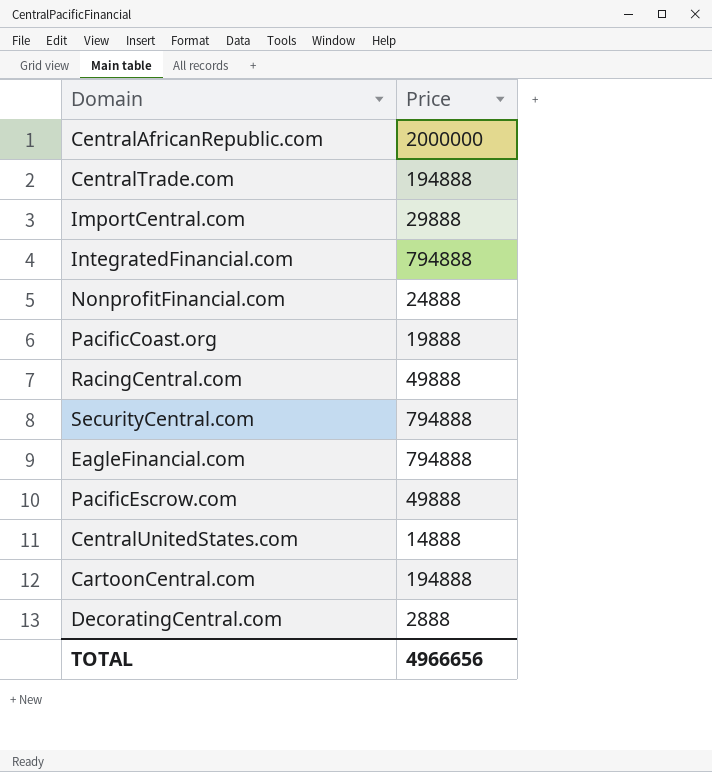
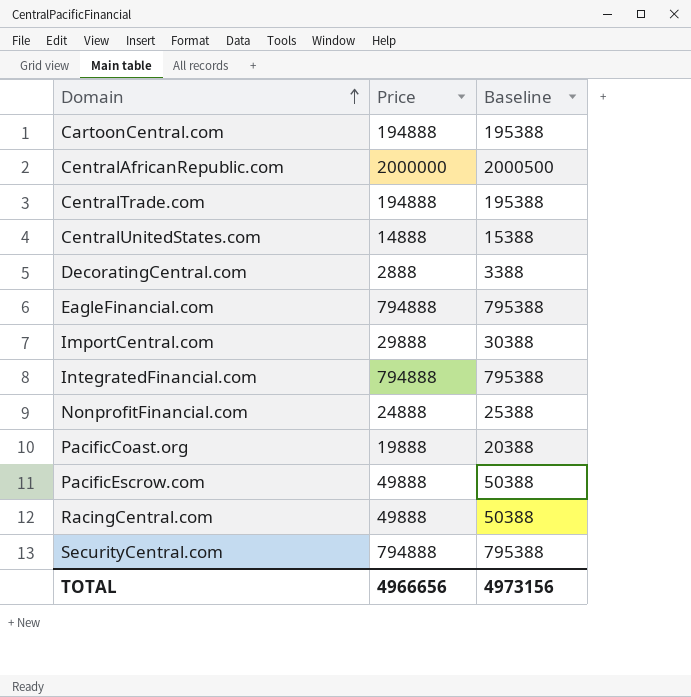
row order: none -> Domain ascending
column Baseline | formula: none -> [Price] + 500

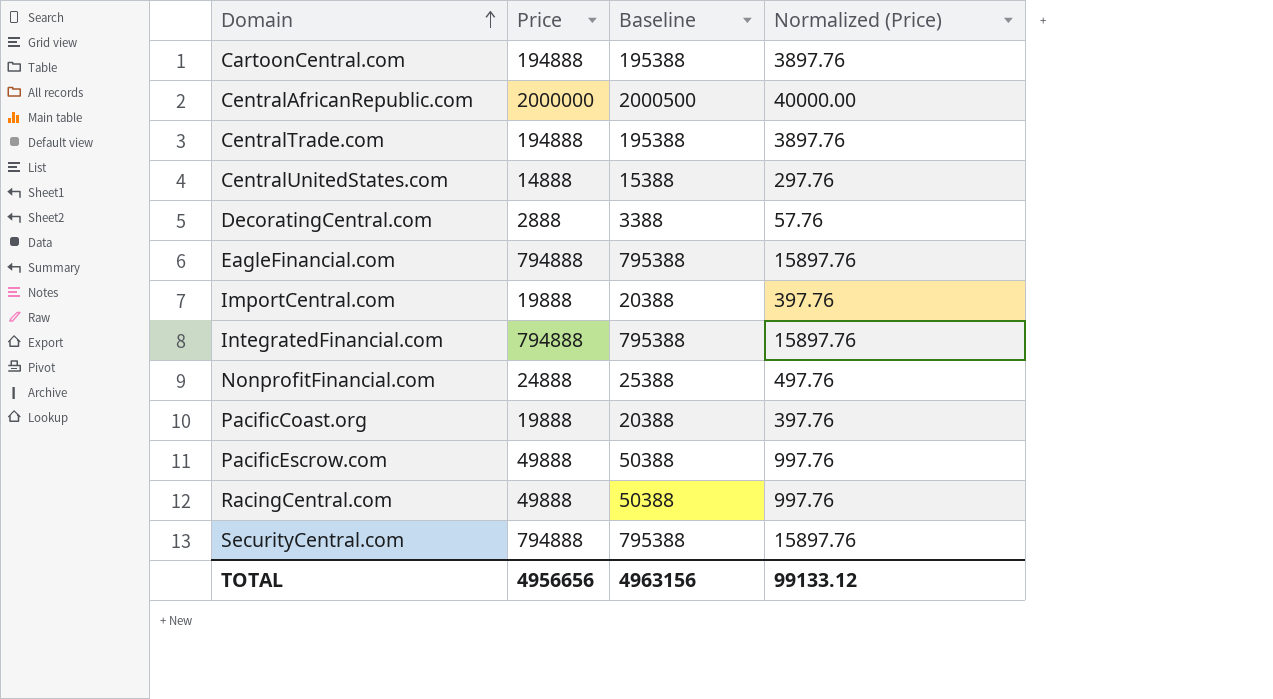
column Normalized (Price) | formula: none -> [Price] * 0.02
ImportCentral.com | Price: 29888 -> 19888
ImportCentral.com | Baseline: 30388 -> 20388
TOTAL | Price: 4966656 -> 4956656
TOTAL | Baseline: 4973156 -> 4963156

